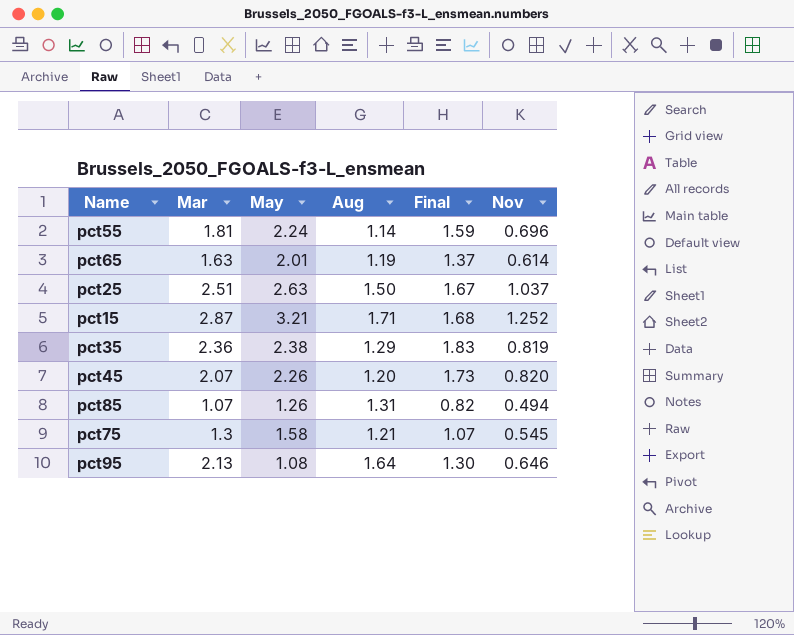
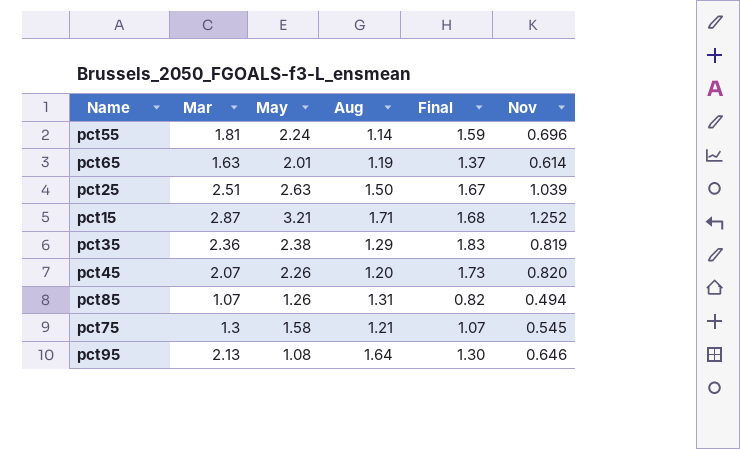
pct25 | Nov: 1.037 -> 1.039

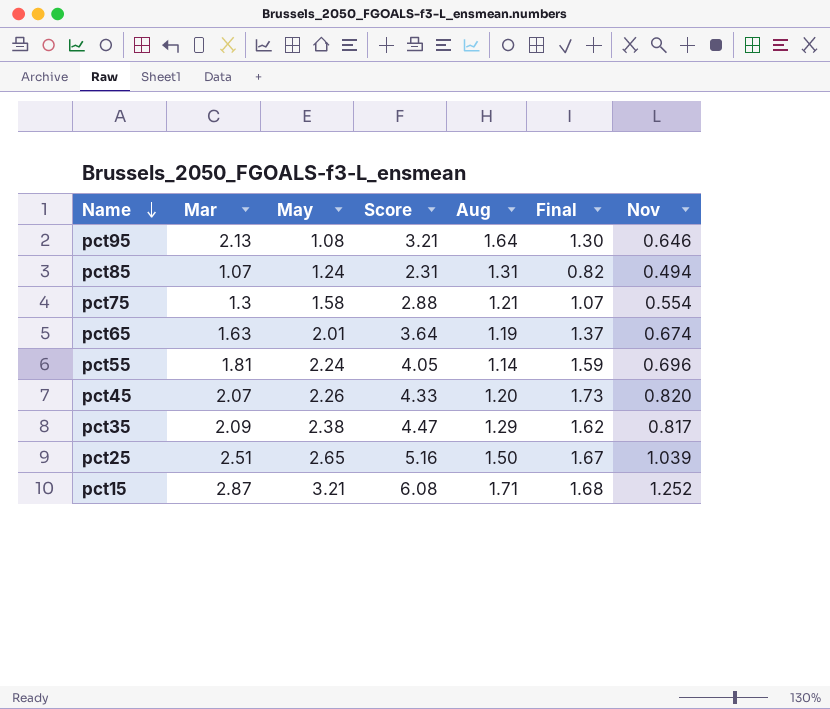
row order: none -> Name descending
column Score | formula: none -> [Mar] + [May]
pct85 | May: 1.26 -> 1.24
pct75 | Nov: 0.545 -> 0.554
pct65 | Nov: 0.614 -> 0.674
pct35 | Mar: 2.36 -> 2.09
pct35 | Final: 1.83 -> 1.62
pct35 | Nov: 0.819 -> 0.817
pct25 | May: 2.63 -> 2.65

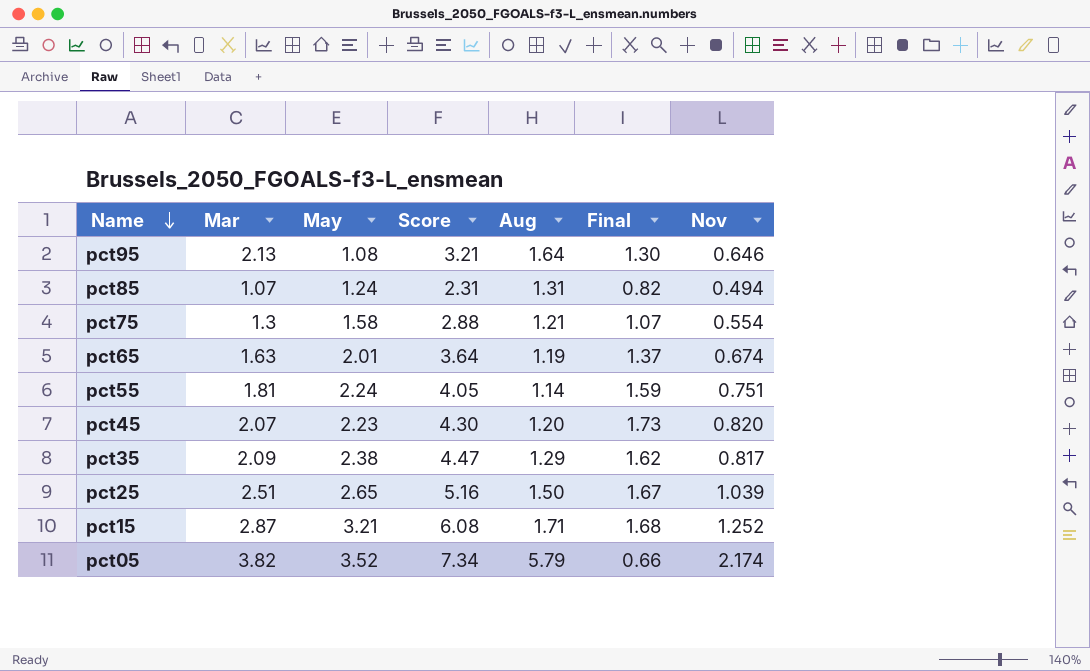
pct55 | Nov: 0.696 -> 0.751
pct45 | May: 2.26 -> 2.23
pct45 | Score: 4.33 -> 4.30
row pct05: none -> 3.82 | 3.52 | 7.34 | 5.79 | 0.66 | 2.174

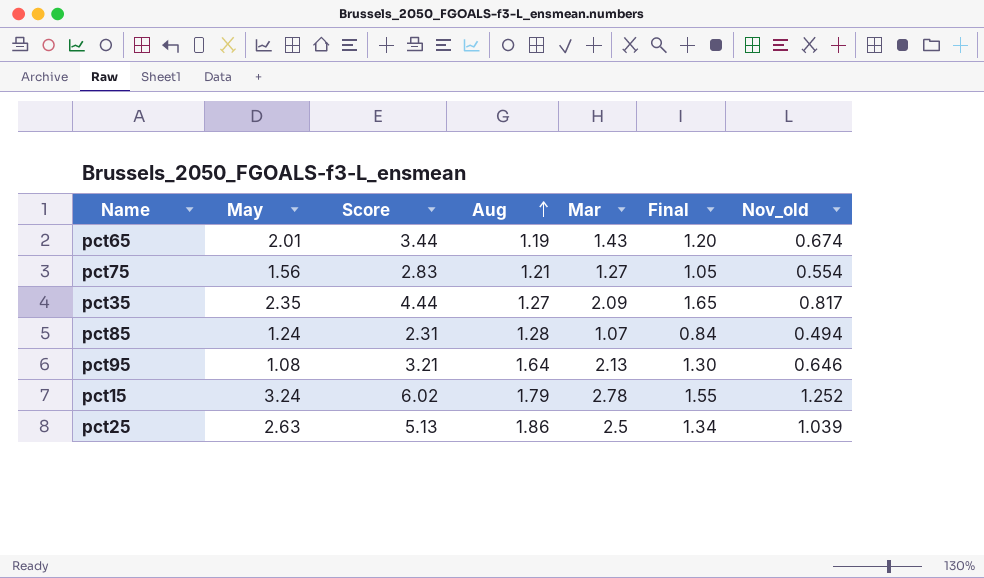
row order: Name descending -> Aug ascending
column Mar | position: 2 -> 5
column name: Nov -> Nov_old
row pct55: 1.81 | 2.24 | 4.05 | 1.14 | 1.59 | 0.751 -> none
row pct45: 2.07 | 2.23 | 4.30 | 1.20 | 1.73 | 0.820 -> none
row pct05: 3.82 | 3.52 | 7.34 | 5.79 | 0.66 | 2.174 -> none
pct65 | Score: 3.64 -> 3.44
pct65 | Mar: 1.63 -> 1.43
pct65 | Final: 1.37 -> 1.20
pct75 | May: 1.58 -> 1.56
pct75 | Score: 2.88 -> 2.83
pct75 | Mar: 1.3 -> 1.27
pct75 | Final: 1.07 -> 1.05
pct35 | May: 2.38 -> 2.35
pct35 | Score: 4.47 -> 4.44
pct35 | Aug: 1.29 -> 1.27
pct35 | Final: 1.62 -> 1.65
pct85 | Aug: 1.31 -> 1.28
pct85 | Final: 0.82 -> 0.84
pct15 | May: 3.21 -> 3.24
pct15 | Score: 6.08 -> 6.02
pct15 | Aug: 1.71 -> 1.79
pct15 | Mar: 2.87 -> 2.78
pct15 | Final: 1.68 -> 1.55
pct25 | May: 2.65 -> 2.63
pct25 | Score: 5.16 -> 5.13
pct25 | Aug: 1.50 -> 1.86
pct25 | Mar: 2.51 -> 2.5
pct25 | Final: 1.67 -> 1.34

